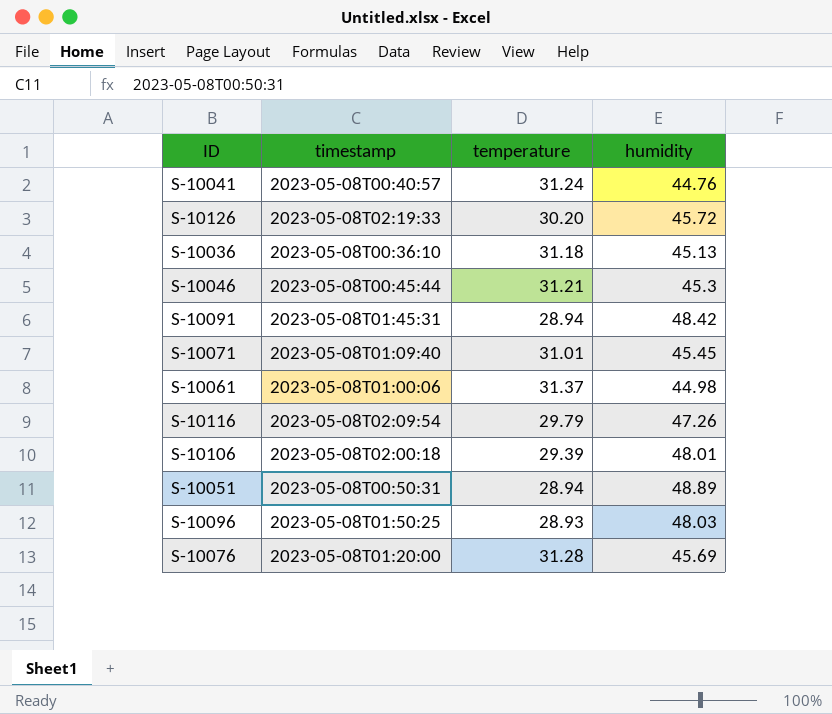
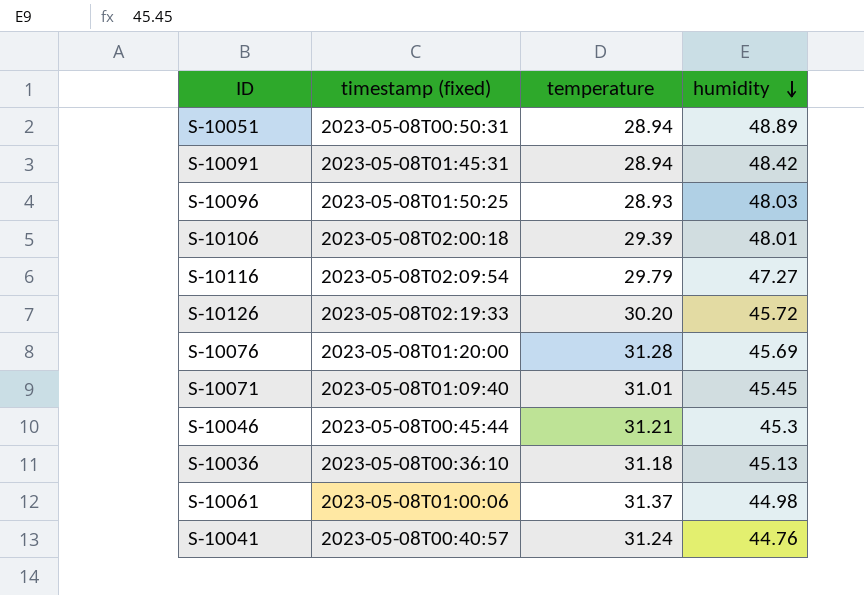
row order: none -> humidity descending
column name: timestamp -> timestamp (fixed)
S-10116 | humidity: 47.26 -> 47.27

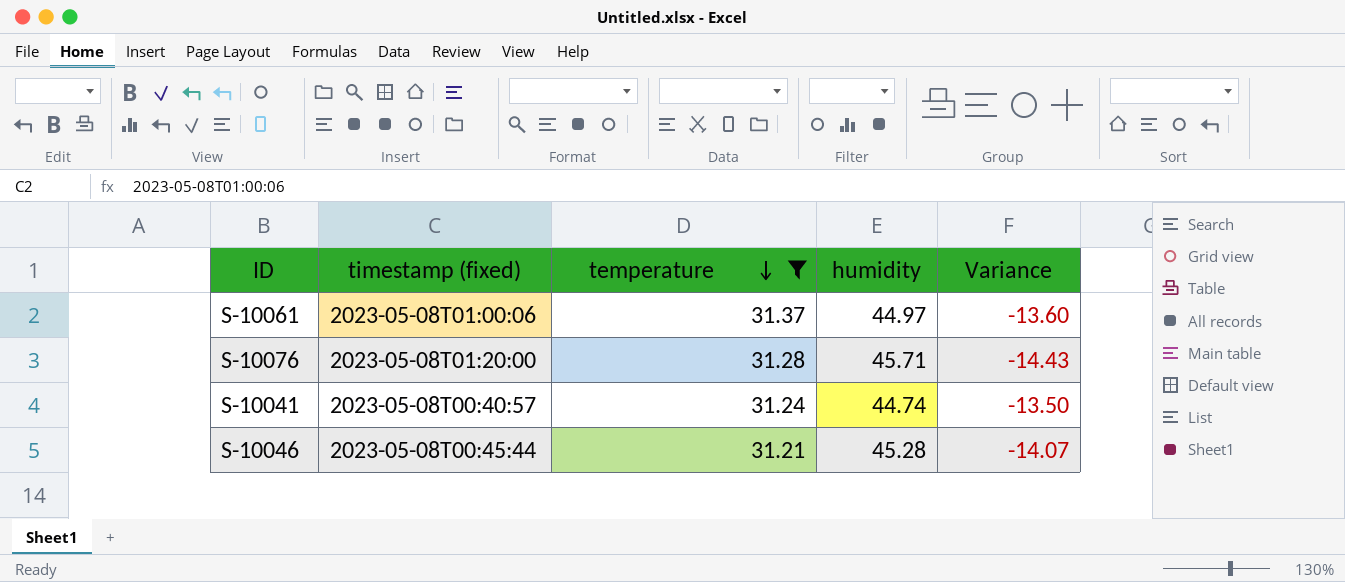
filter: none -> temperature >= 31.21
row order: humidity descending -> temperature descending
column Variance | formula: none -> [temperature] - [humidity]
S-10061 | humidity: 44.98 -> 44.97
S-10076 | humidity: 45.69 -> 45.71
S-10041 | humidity: 44.76 -> 44.74
S-10046 | humidity: 45.3 -> 45.28

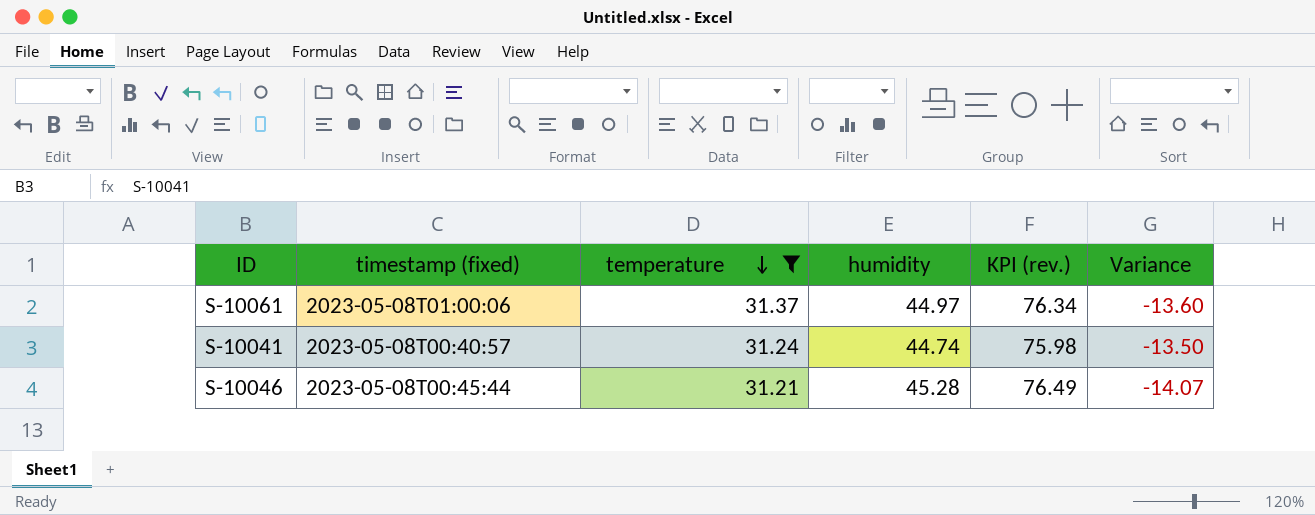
column KPI (rev.) | formula: none -> [temperature] + [humidity]
row S-10076: 2023-05-08T01:20:00 | 31.28 | 45.71 | -14.43 -> none

